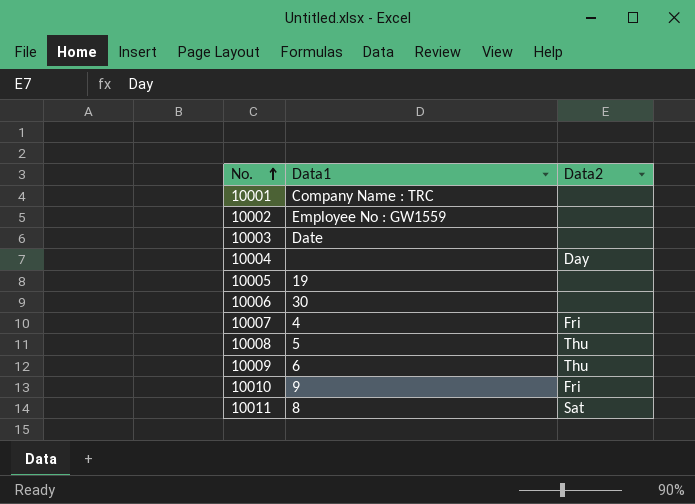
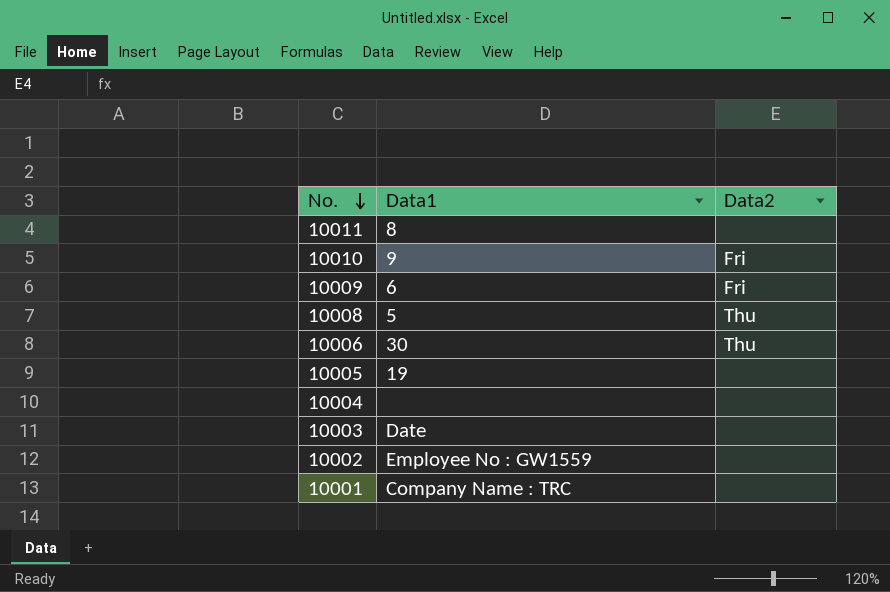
row order: No. ascending -> No. descending
row 10007: 4 | Fri -> none
10011 | Data2: Sat -> none
10009 | Data2: Thu -> Fri
10006 | Data2: none -> Thu
10004 | Data2: Day -> none

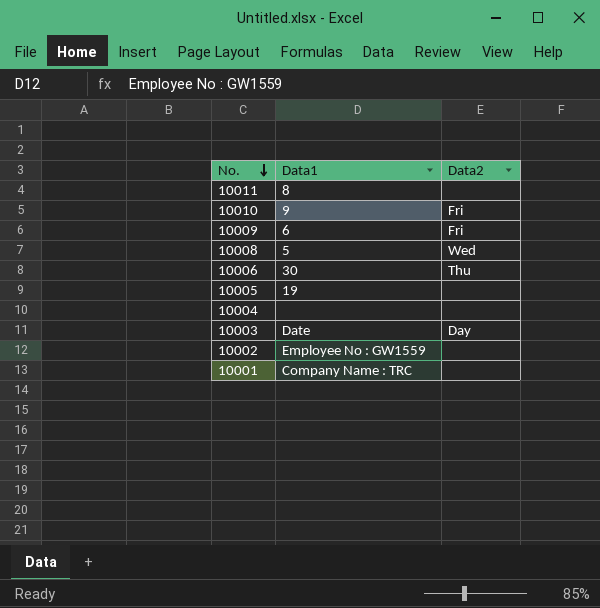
10008 | Data2: Thu -> Wed
10003 | Data2: none -> Day

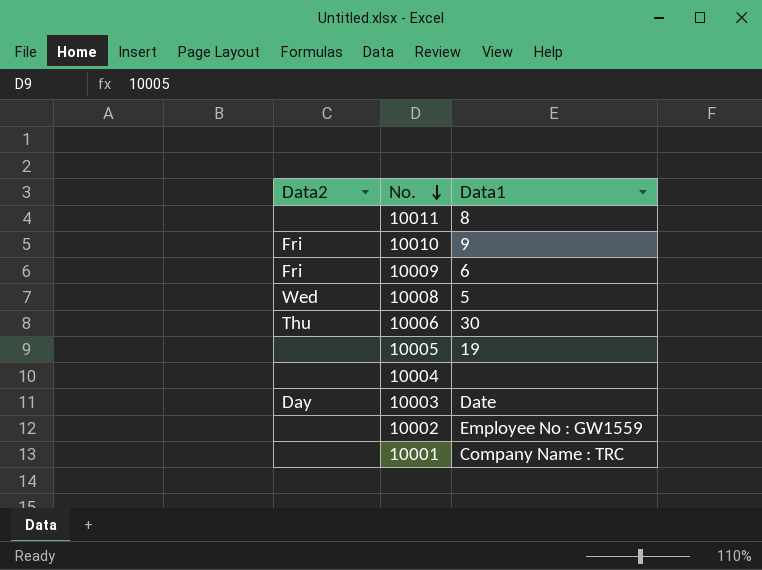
column Data2 | position: 3 -> 1

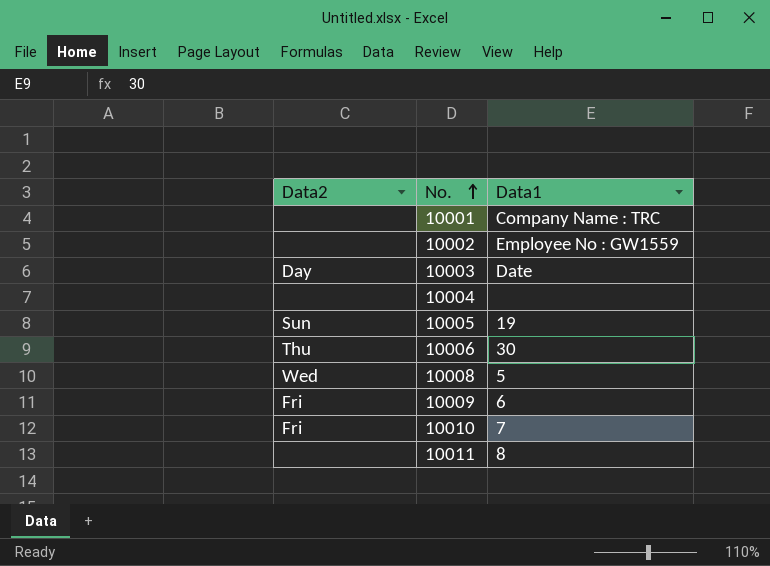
row order: No. descending -> No. ascending
10005 | Data2: none -> Sun
10010 | Data1: 9 -> 7

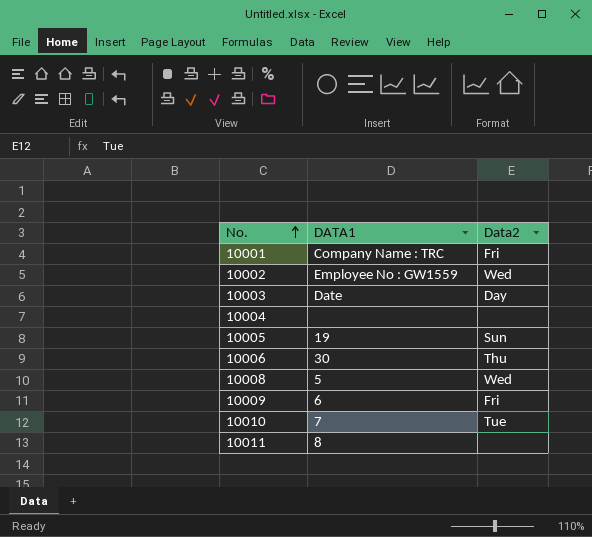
column name: Data1 -> DATA1
column Data2 | position: 1 -> 3
10001 | Data2: none -> Fri
10002 | Data2: none -> Wed
10010 | Data2: Fri -> Tue

